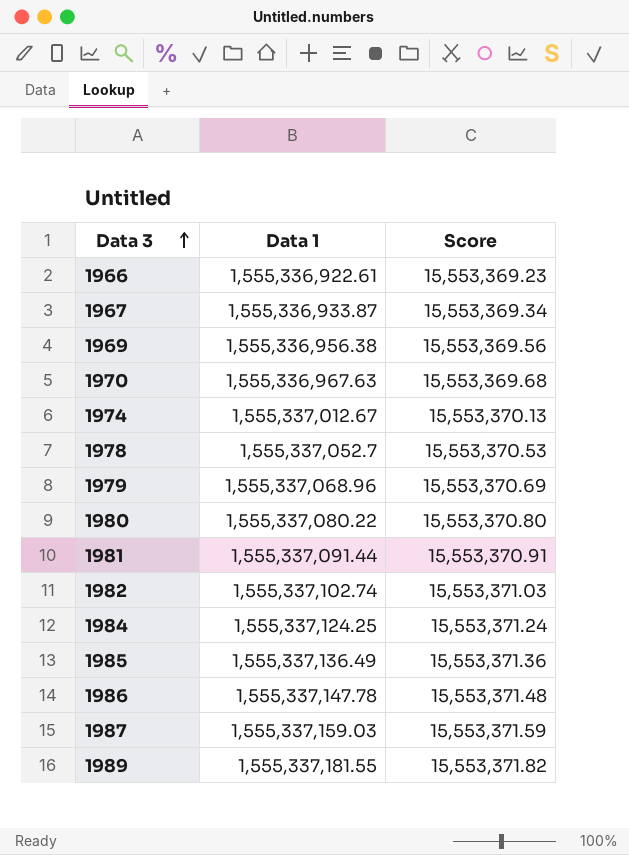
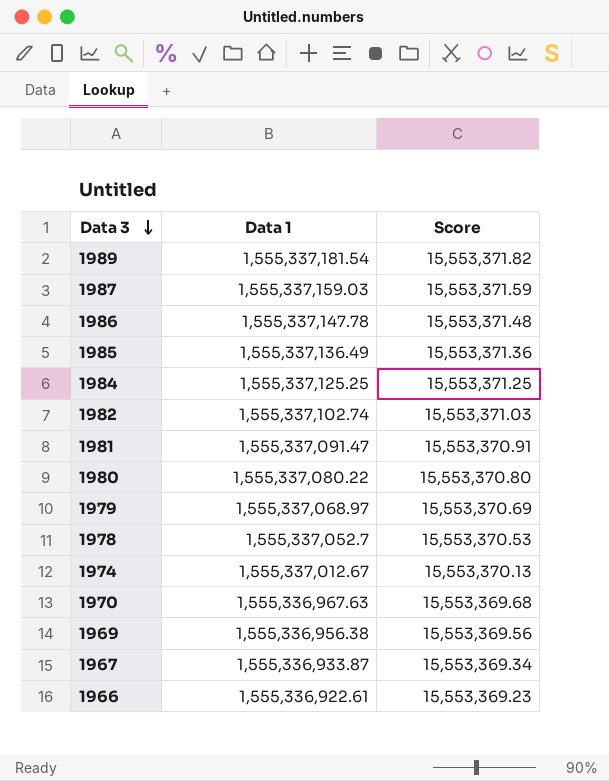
row order: Data 3 ascending -> Data 3 descending
1989 | Data 1: 1,555,337,181.55 -> 1,555,337,181.54
1984 | Data 1: 1,555,337,124.25 -> 1,555,337,125.25
1984 | Score: 15,553,371.24 -> 15,553,371.25
1981 | Data 1: 1,555,337,091.44 -> 1,555,337,091.47
1979 | Data 1: 1,555,337,068.96 -> 1,555,337,068.97

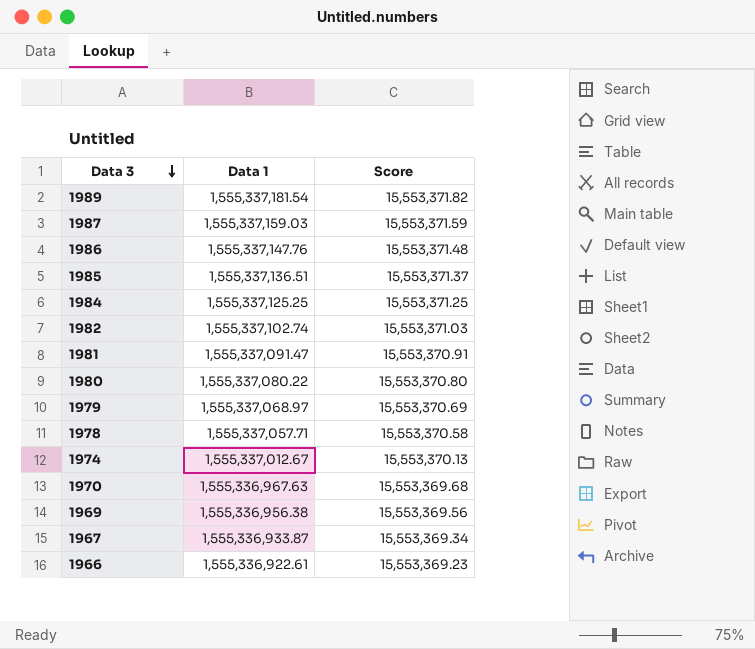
1986 | Data 1: 1,555,337,147.78 -> 1,555,337,147.76
1985 | Data 1: 1,555,337,136.49 -> 1,555,337,136.51
1985 | Score: 15,553,371.36 -> 15,553,371.37
1978 | Data 1: 1,555,337,052.7 -> 1,555,337,057.71
1978 | Score: 15,553,370.53 -> 15,553,370.58

